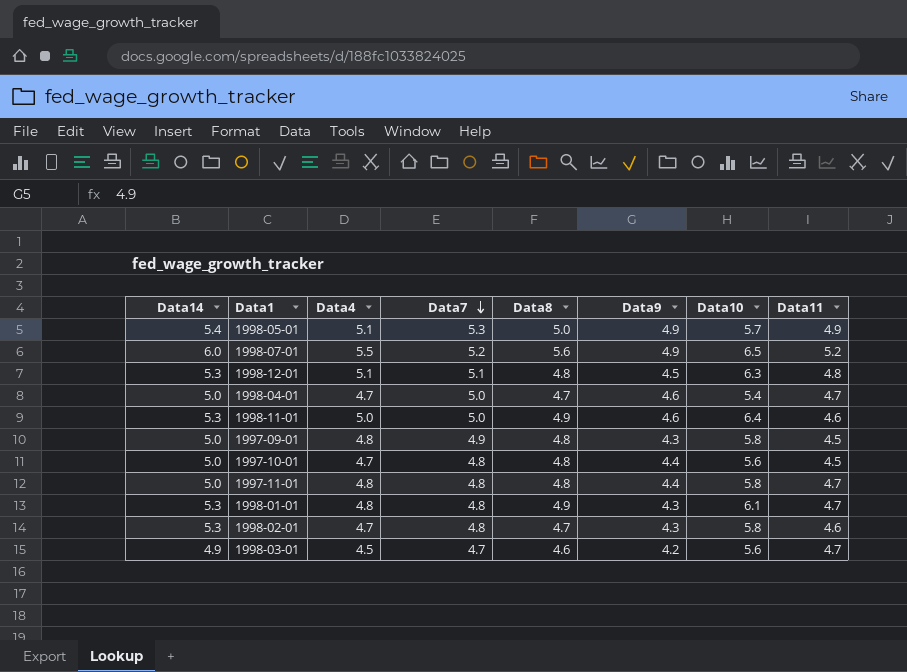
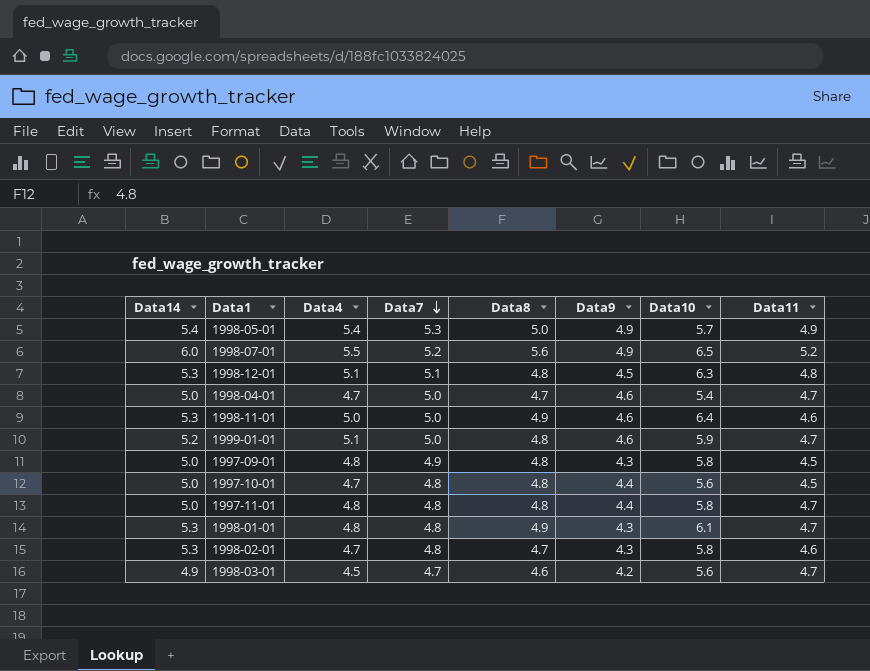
1998-05-01 | Data4: 5.1 -> 5.4
row 1999-01-01: none -> 5.2 | 5.1 | 5.0 | 4.8 | 4.6 | 5.9 | 4.7

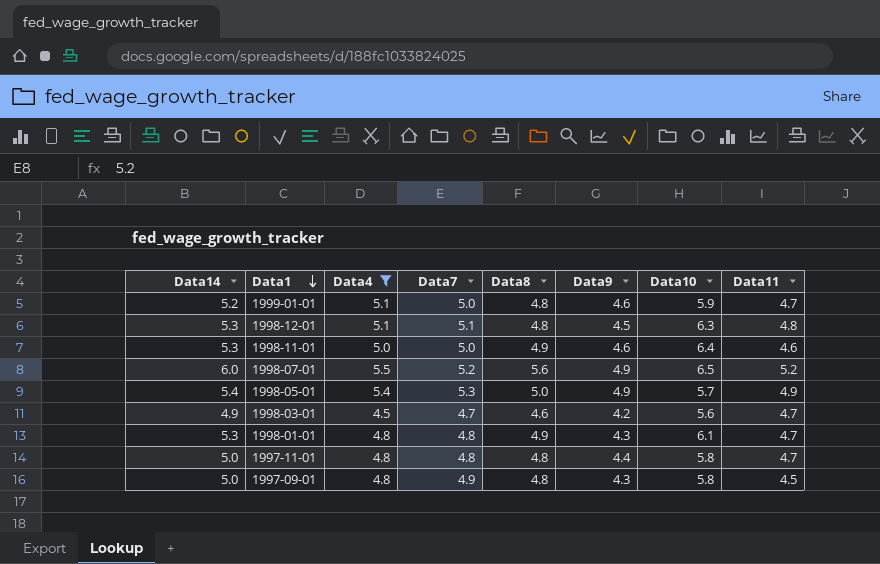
filter: none -> Data4 != 4.7
row order: Data7 descending -> Data1 descending

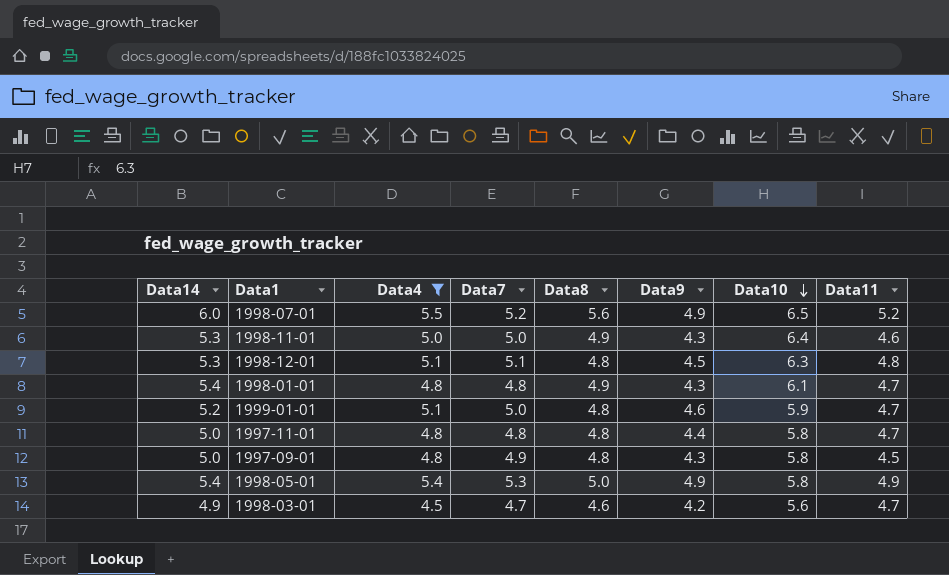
row order: Data1 descending -> Data10 descending
1998-11-01 | Data9: 4.6 -> 4.3
1998-01-01 | Data14: 5.3 -> 5.4
1998-05-01 | Data10: 5.7 -> 5.8

